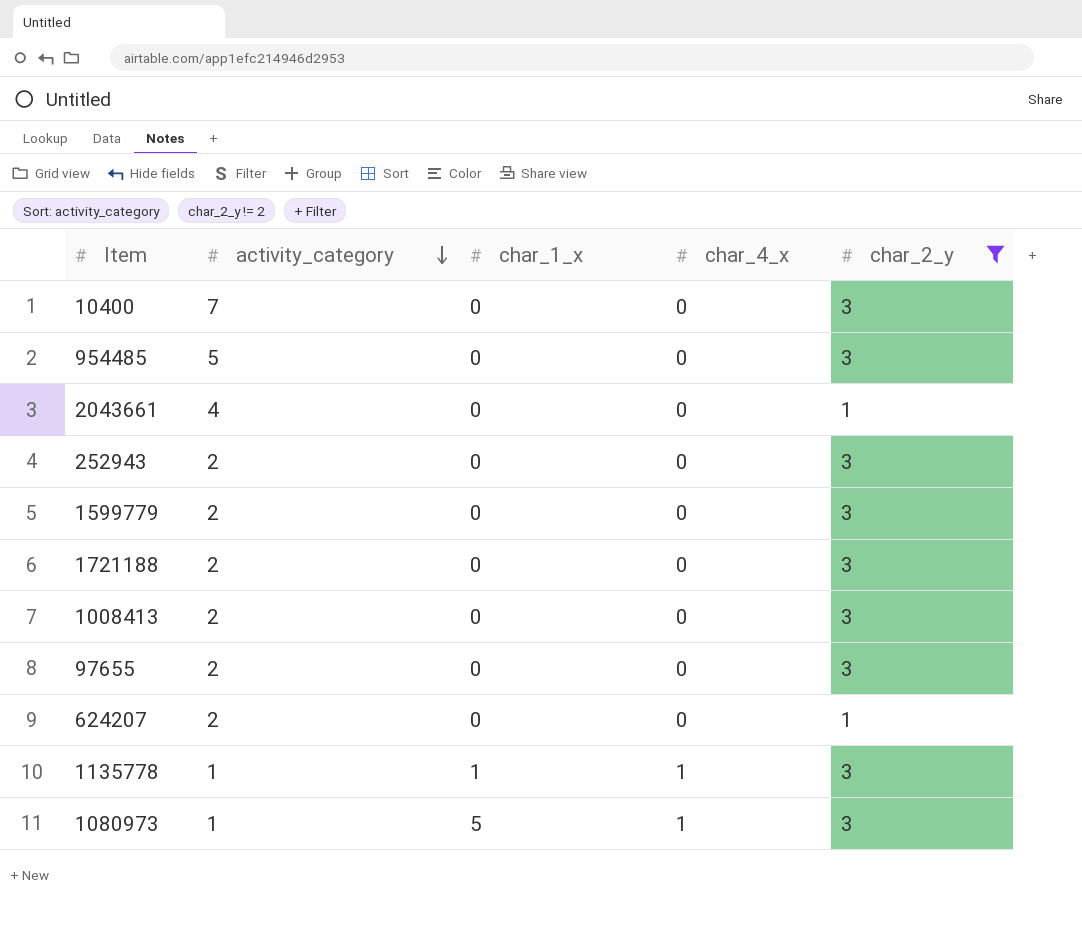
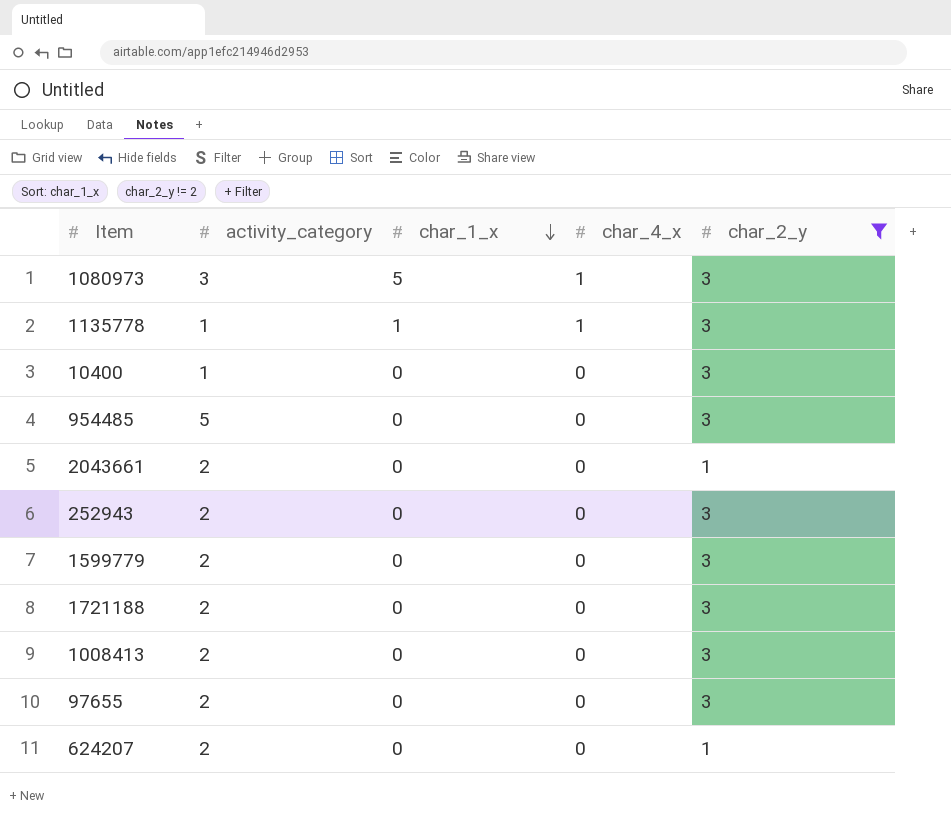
row order: activity_category descending -> char_1_x descending
1080973 | activity_category: 1 -> 3
10400 | activity_category: 7 -> 1
2043661 | activity_category: 4 -> 2

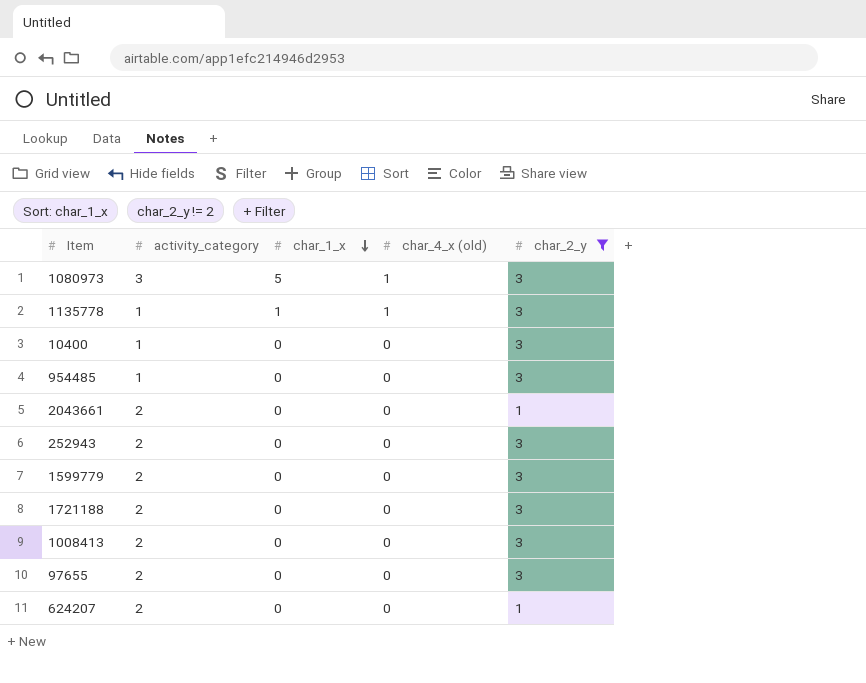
column name: char_4_x -> char_4_x (old)
954485 | activity_category: 5 -> 1

